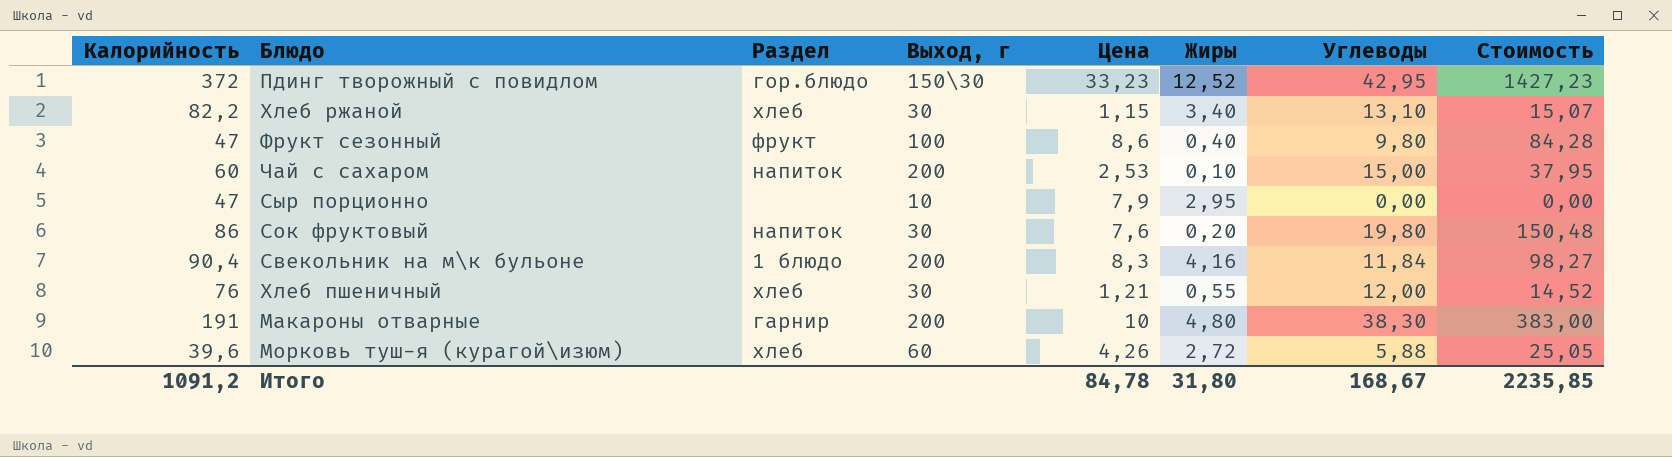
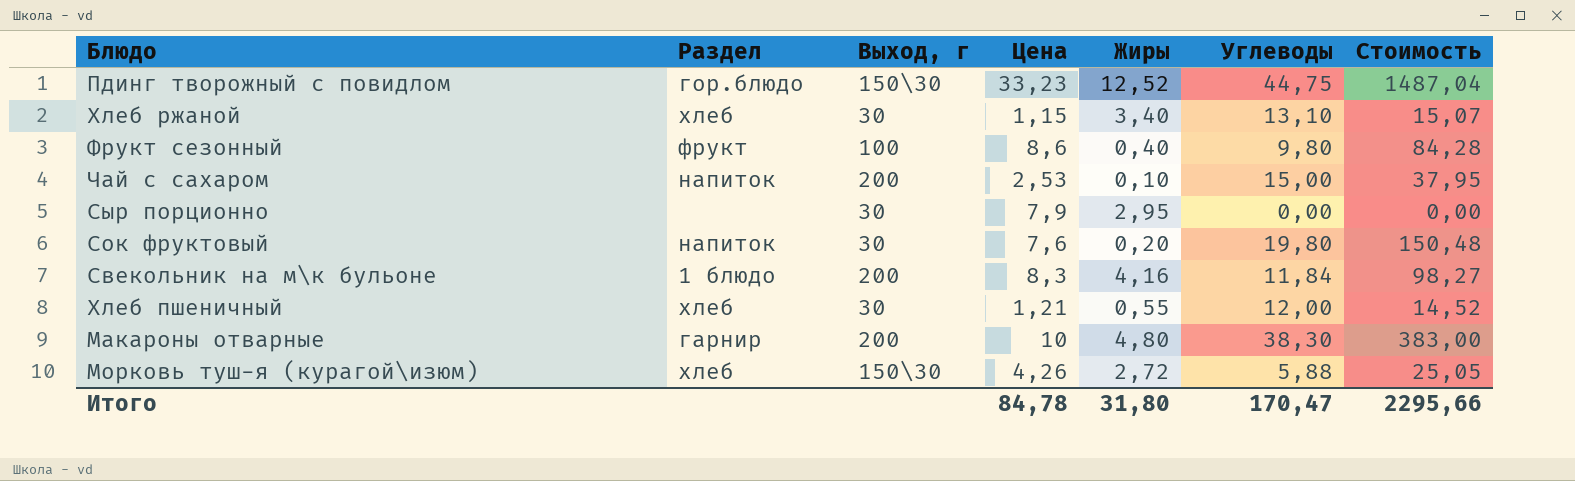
column Калорийность | position: 1 -> none
Пдинг творожный с повидлом | Углеводы: 42,95 -> 44,75
Пдинг творожный с повидлом | Стоимость: 1427,23 -> 1487,04
Сыр порционно | Выход, г: 10 -> 30
Морковь туш-я (курагой\изюм) | Выход, г: 60 -> 150\30
Итого | Углеводы: 168,67 -> 170,47
Итого | Стоимость: 2235,85 -> 2295,66

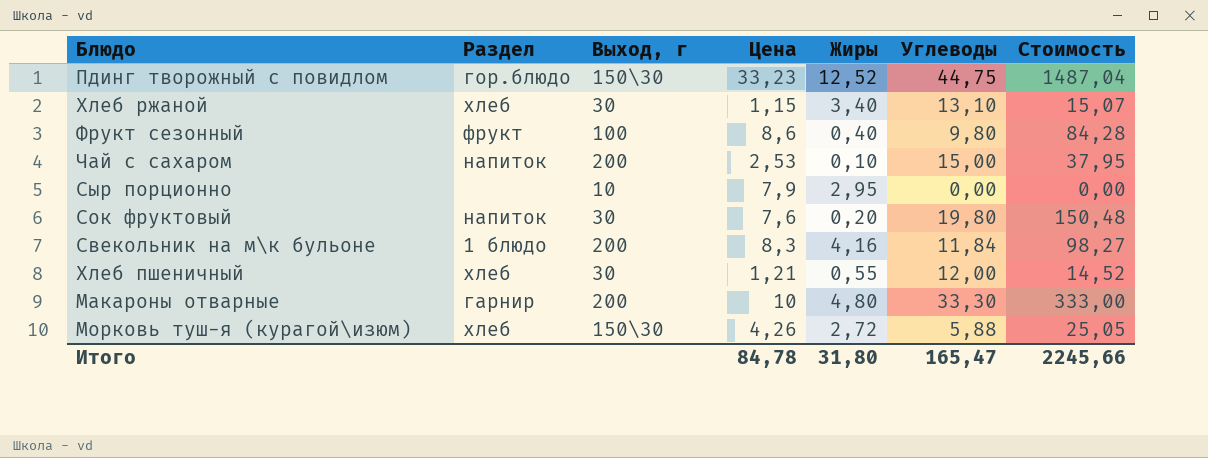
Сыр порционно | Выход, г: 30 -> 10
Макароны отварные | Углеводы: 38,30 -> 33,30
Макароны отварные | Стоимость: 383,00 -> 333,00
Итого | Углеводы: 170,47 -> 165,47
Итого | Стоимость: 2295,66 -> 2245,66

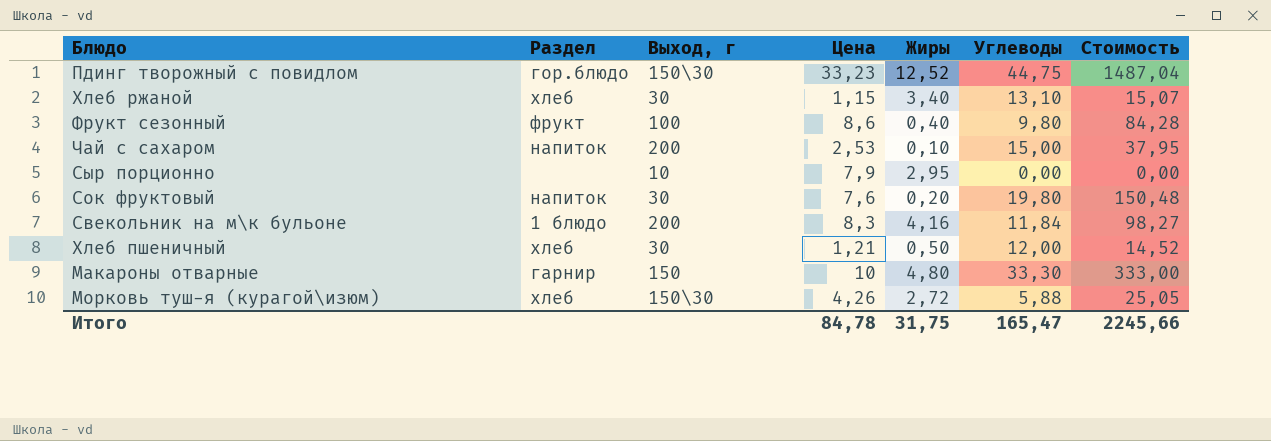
Хлеб пшеничный | Жиры: 0,55 -> 0,50
Макароны отварные | Выход, г: 200 -> 150
Итого | Жиры: 31,80 -> 31,75

